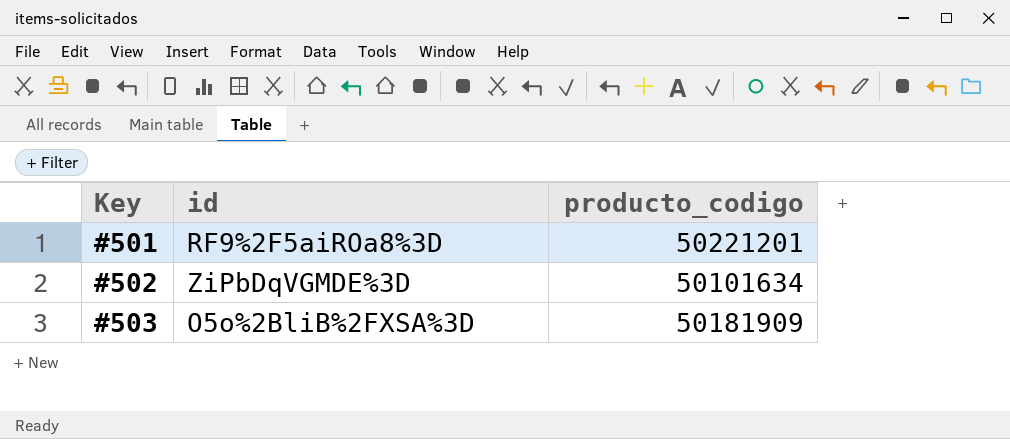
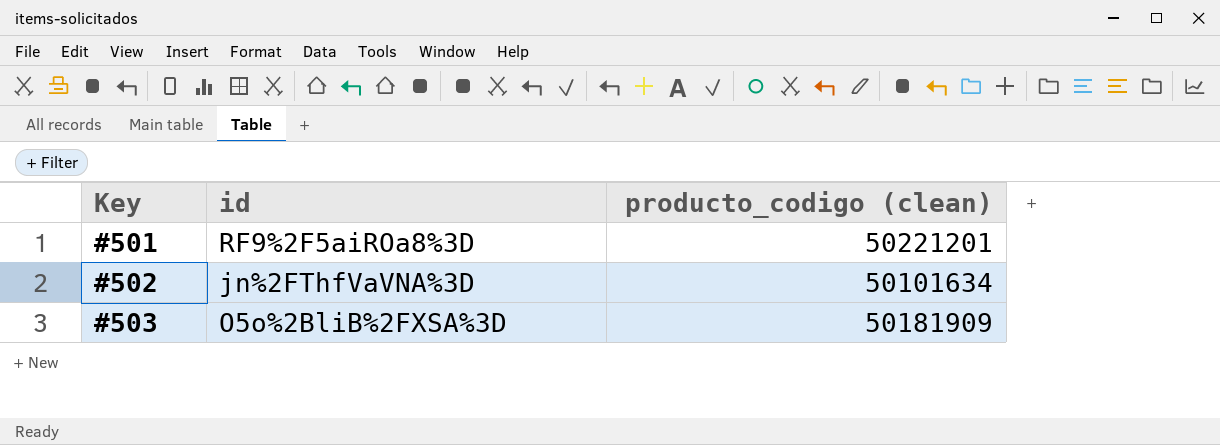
column name: producto_codigo -> producto_codigo (clean)
#502 | id: ZiPbDqVGMDE%3D -> jn%2FThfVaVNA%3D

